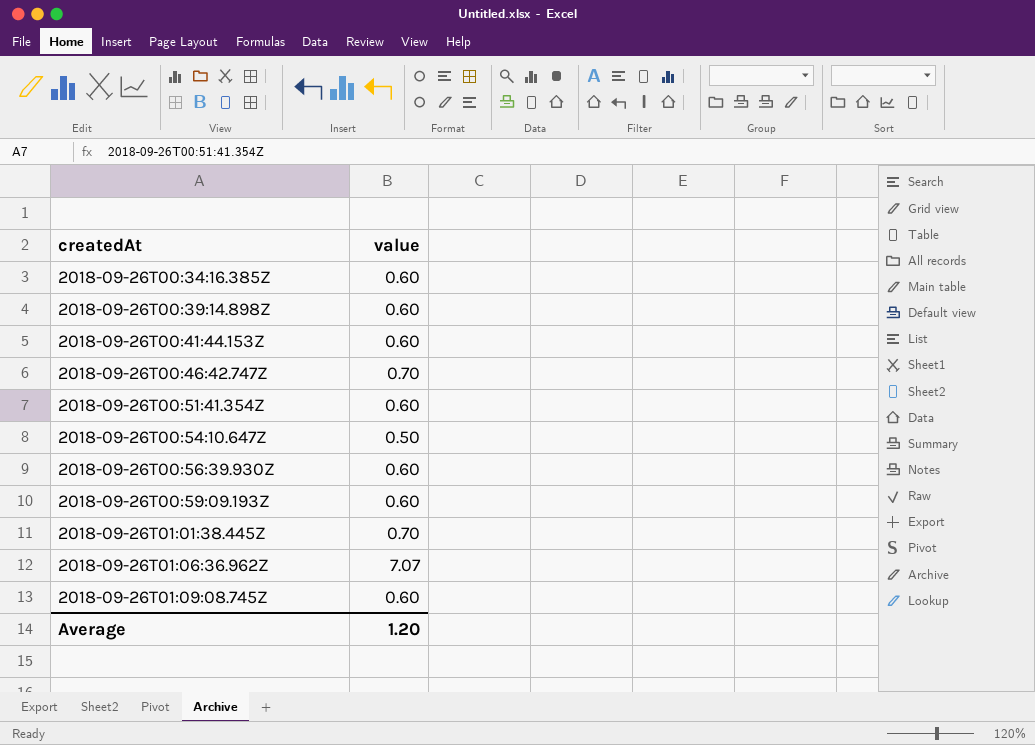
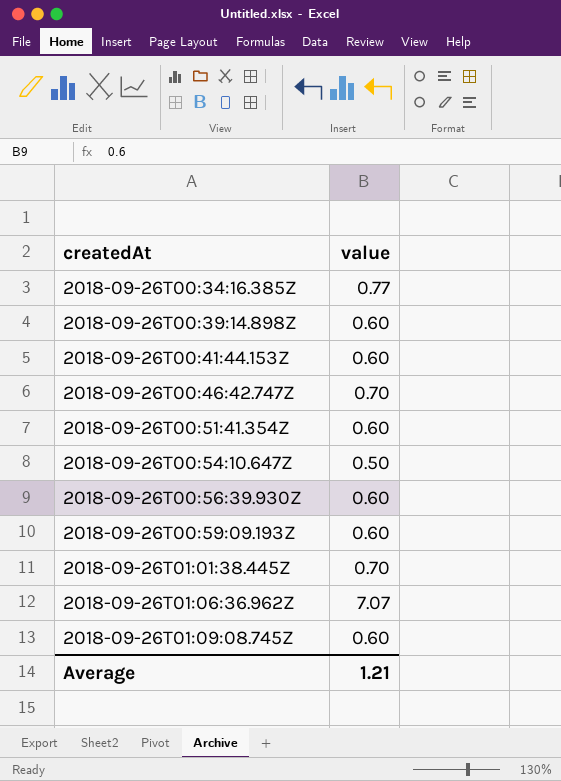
2018-09-26T00:34:16.385Z | value: 0.60 -> 0.77
Average | value: 1.20 -> 1.21

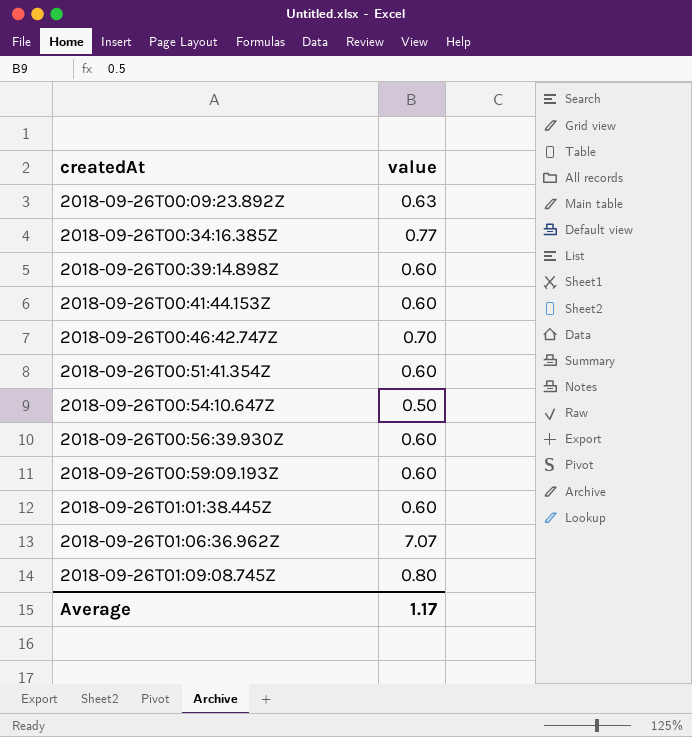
row 2018-09-26T00:09:23.892Z: none -> 0.63
2018-09-26T01:01:38.445Z | value: 0.70 -> 0.60
2018-09-26T01:09:08.745Z | value: 0.60 -> 0.80
Average | value: 1.21 -> 1.17

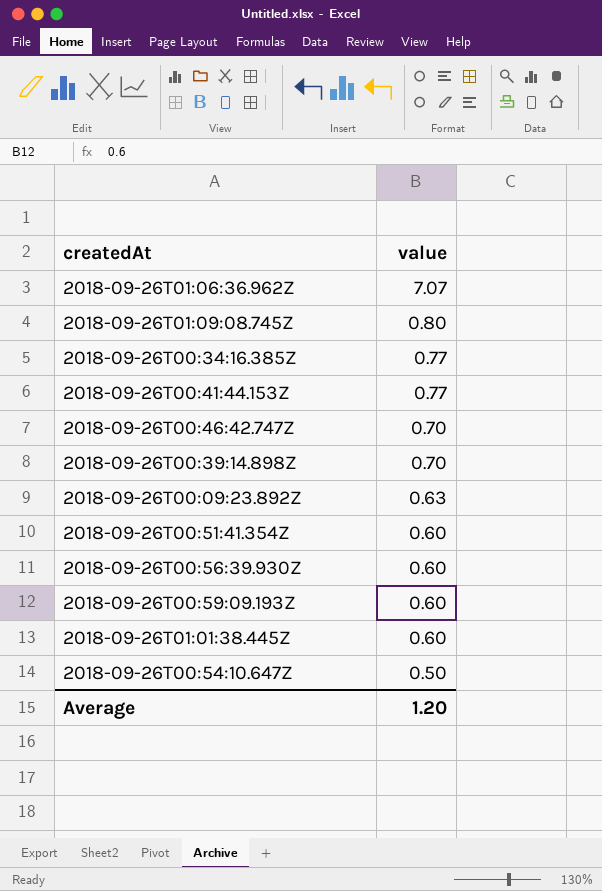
row order: createdAt ascending -> value descending
2018-09-26T00:41:44.153Z | value: 0.60 -> 0.77
2018-09-26T00:39:14.898Z | value: 0.60 -> 0.70
Average | value: 1.17 -> 1.20

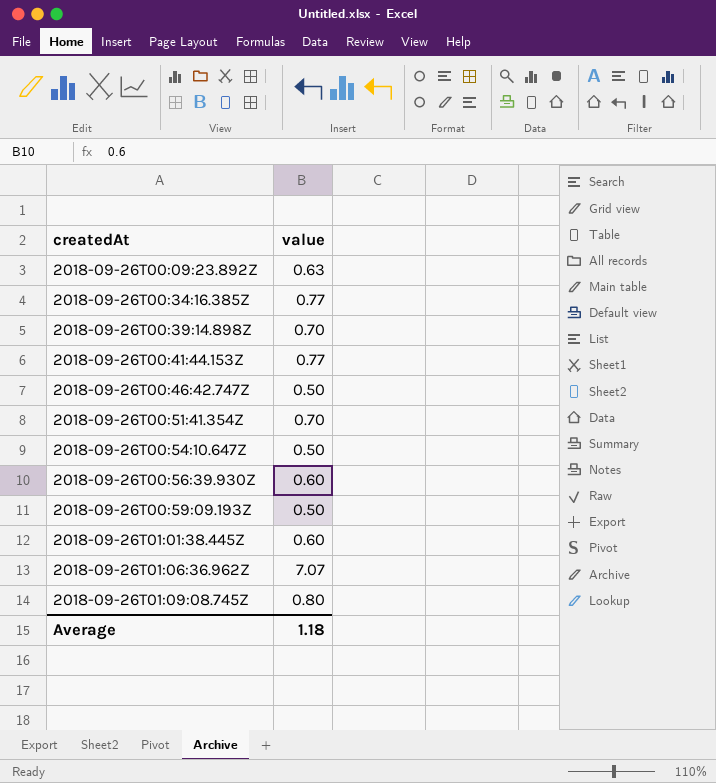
row order: value descending -> createdAt ascending
2018-09-26T00:46:42.747Z | value: 0.70 -> 0.50
2018-09-26T00:51:41.354Z | value: 0.60 -> 0.70
2018-09-26T00:59:09.193Z | value: 0.60 -> 0.50
Average | value: 1.20 -> 1.18

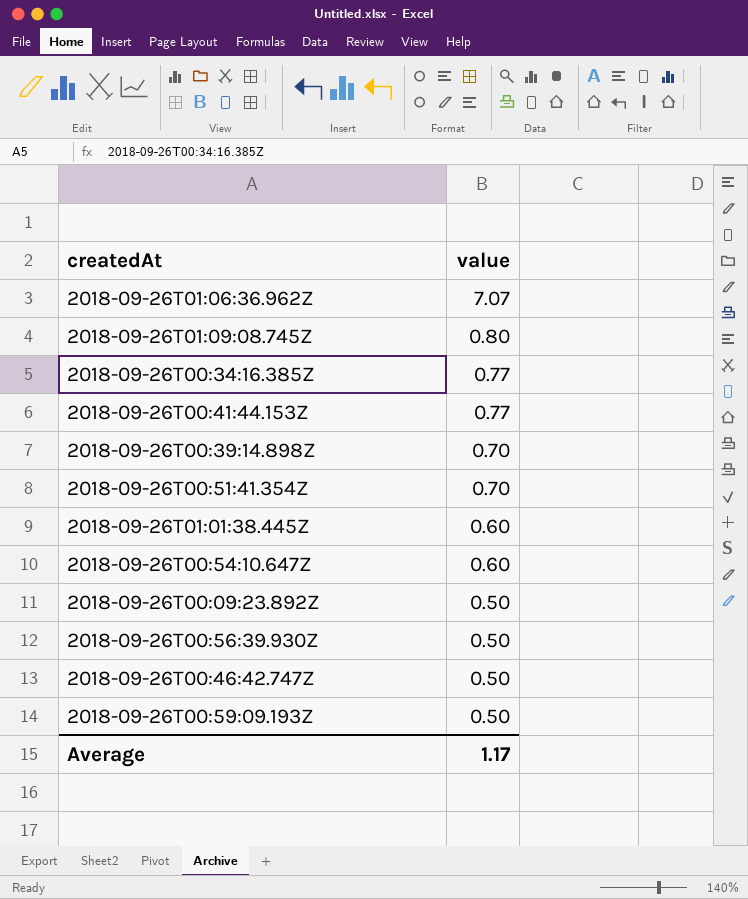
row order: createdAt ascending -> value descending
2018-09-26T00:54:10.647Z | value: 0.50 -> 0.60
2018-09-26T00:09:23.892Z | value: 0.63 -> 0.50
2018-09-26T00:56:39.930Z | value: 0.60 -> 0.50
Average | value: 1.18 -> 1.17

